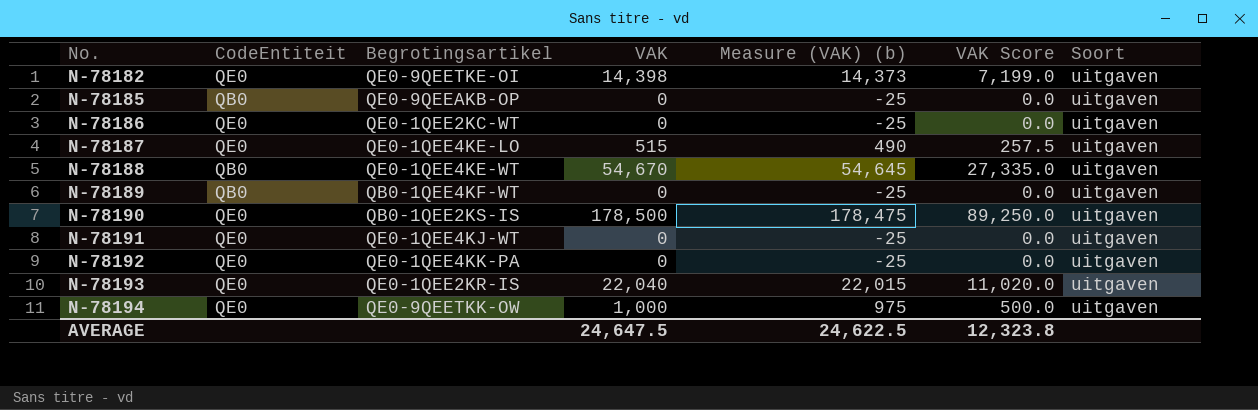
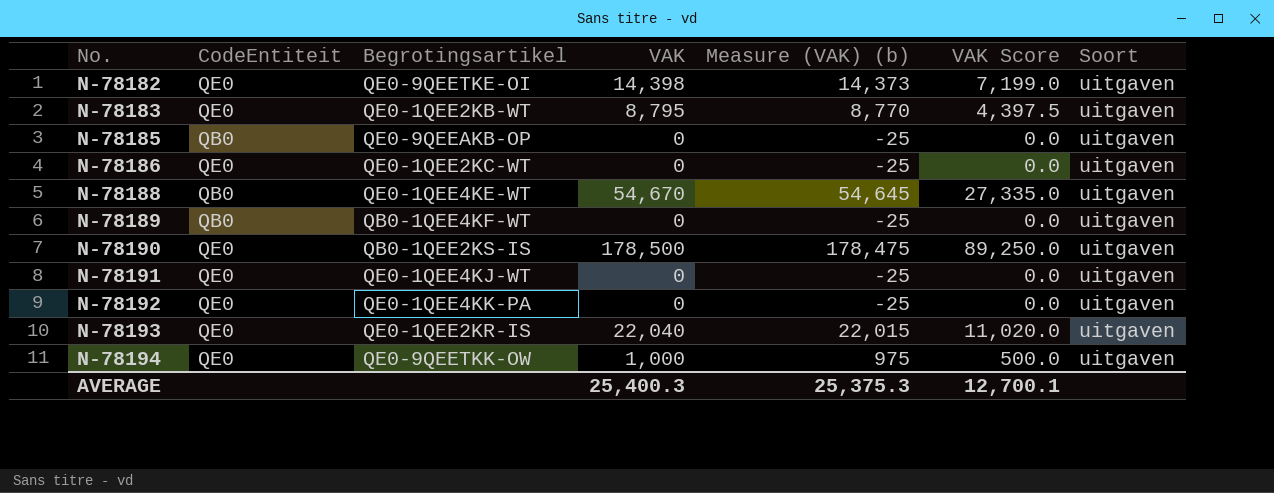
row N-78187: QE0 | QE0-1QEE4KE-LO | 515 | 490 | 257.5 | uitgaven -> none
row N-78183: none -> QE0 | QE0-1QEE2KB-WT | 8,795 | 8,770 | 4,397.5 | uitgaven
AVERAGE | VAK: 24,647.5 -> 25,400.3
AVERAGE | Measure (VAK) (b): 24,622.5 -> 25,375.3
AVERAGE | VAK Score: 12,323.8 -> 12,700.1

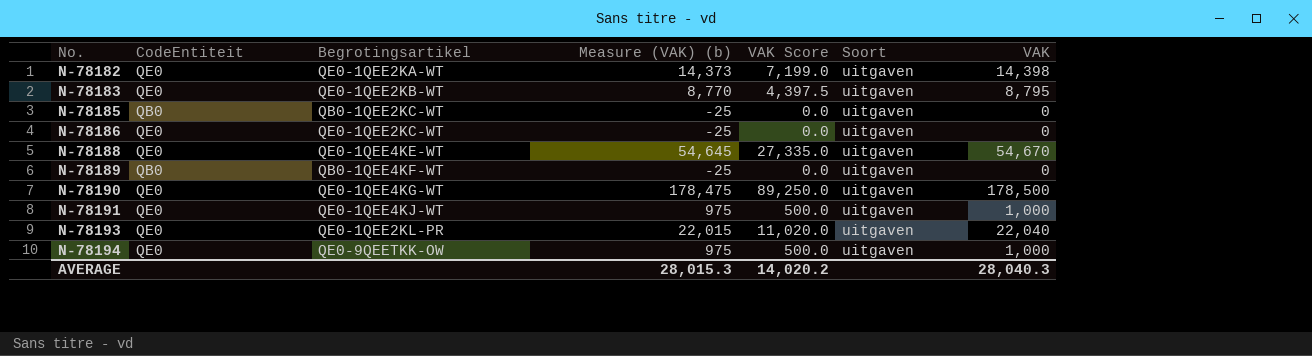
column VAK | position: 4 -> 7
row N-78192: QE0 | QE0-1QEE4KK-PA | 0 | -25 | 0.0 | uitgaven -> none
N-78182 | Begrotingsartikel: QE0-9QEETKE-OI -> QE0-1QEE2KA-WT
N-78185 | Begrotingsartikel: QE0-9QEEAKB-OP -> QB0-1QEE2KC-WT
N-78188 | CodeEntiteit: QB0 -> QE0
N-78190 | Begrotingsartikel: QB0-1QEE2KS-IS -> QE0-1QEE4KG-WT
N-78191 | Measure (VAK) (b): -25 -> 975
N-78191 | VAK Score: 0.0 -> 500.0
N-78191 | VAK: 0 -> 1,000
N-78193 | Begrotingsartikel: QE0-1QEE2KR-IS -> QE0-1QEE2KL-PR
AVERAGE | Measure (VAK) (b): 25,375.3 -> 28,015.3
AVERAGE | VAK Score: 12,700.1 -> 14,020.2
AVERAGE | VAK: 25,400.3 -> 28,040.3

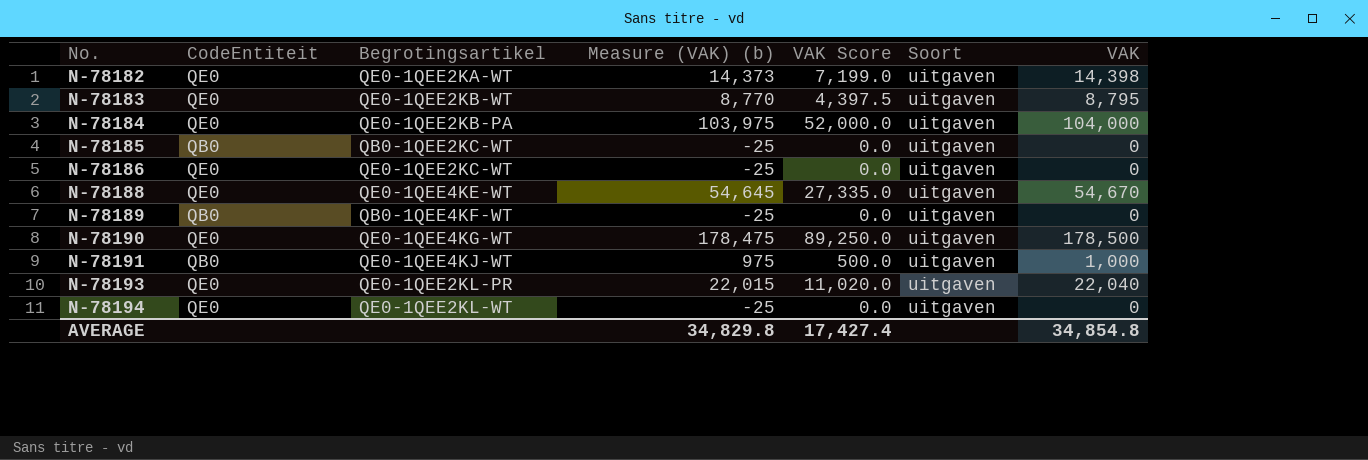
row N-78184: none -> QE0 | QE0-1QEE2KB-PA | 103,975 | 52,000.0 | uitgaven | 104,000
N-78191 | CodeEntiteit: QE0 -> QB0
N-78194 | Begrotingsartikel: QE0-9QEETKK-OW -> QE0-1QEE2KL-WT
N-78194 | Measure (VAK) (b): 975 -> -25
N-78194 | VAK Score: 500.0 -> 0.0
N-78194 | VAK: 1,000 -> 0
AVERAGE | Measure (VAK) (b): 28,015.3 -> 34,829.8
AVERAGE | VAK Score: 14,020.2 -> 17,427.4
AVERAGE | VAK: 28,040.3 -> 34,854.8

